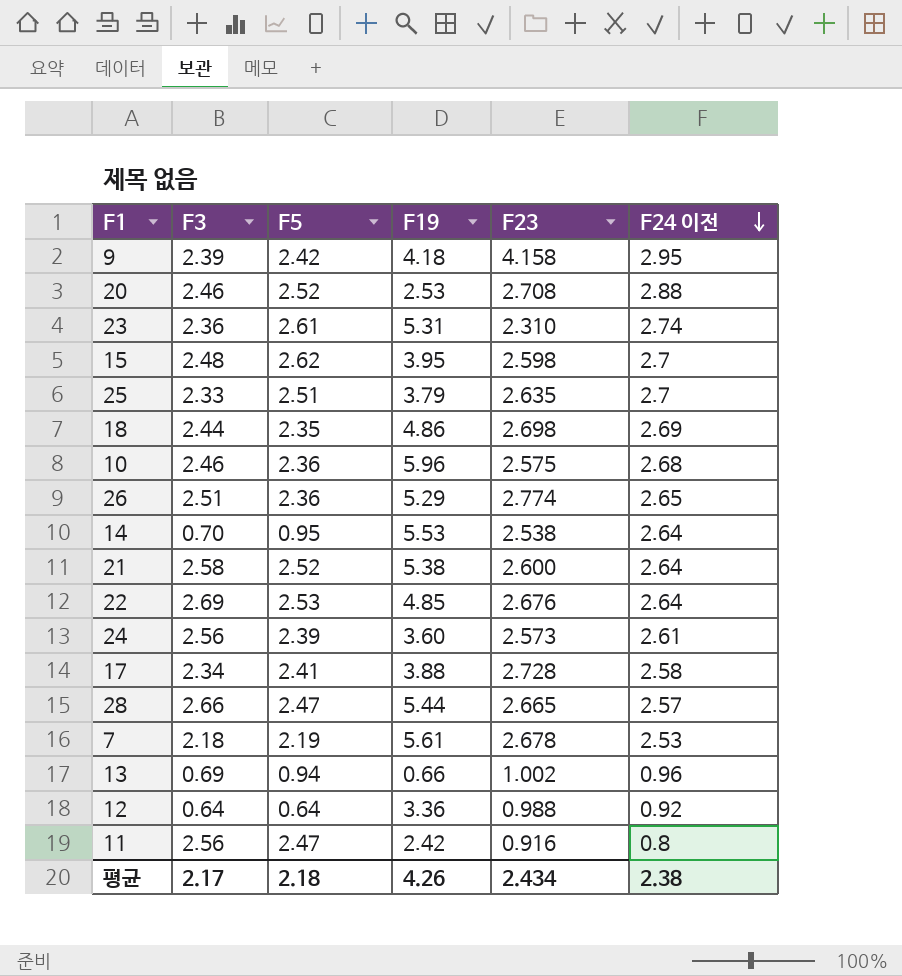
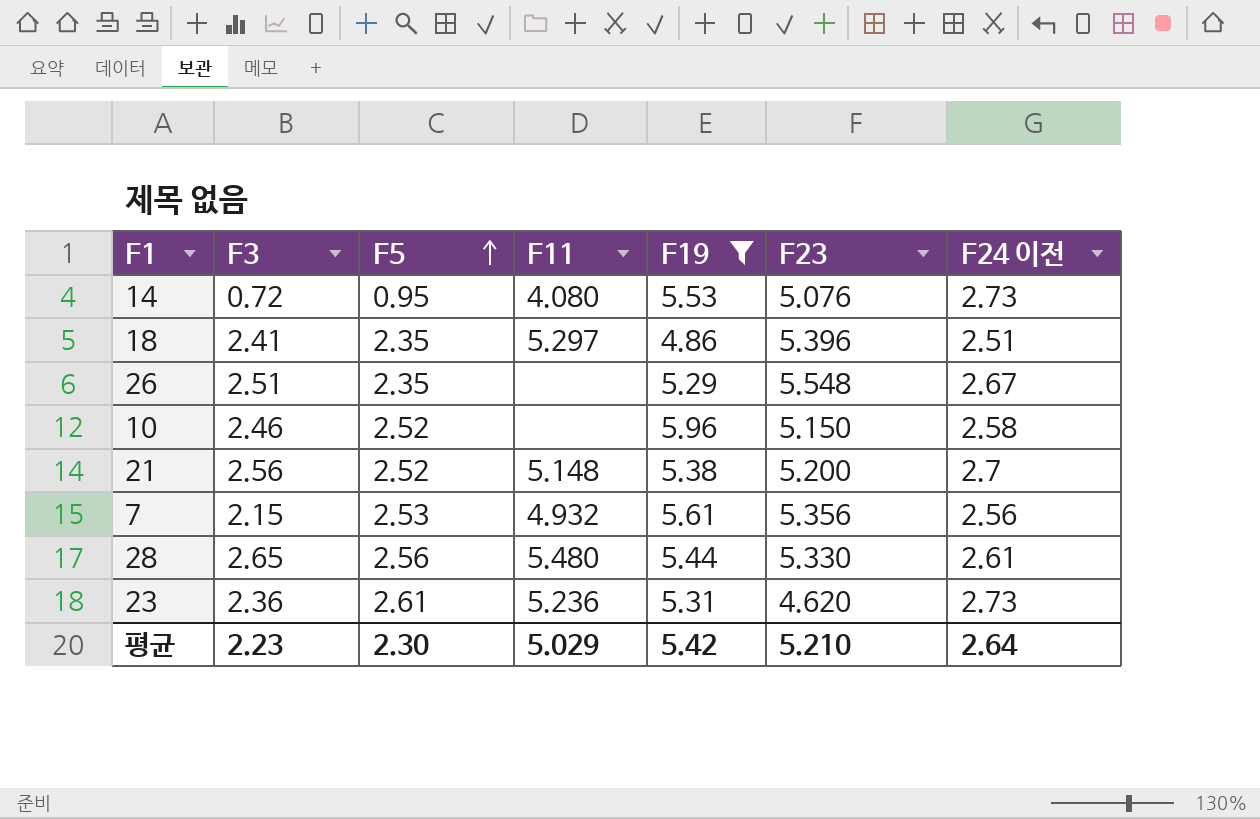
filter: none -> F19 >= 4.86
row order: F24 이전 descending -> F5 ascending
column F11 | position: none -> 4
14 | F3: 0.70 -> 0.72
14 | F23: 2.538 -> 5.076
14 | F24 이전: 2.64 -> 2.73
18 | F3: 2.44 -> 2.41
18 | F23: 2.698 -> 5.396
18 | F24 이전: 2.69 -> 2.51
26 | F5: 2.36 -> 2.35
26 | F23: 2.774 -> 5.548
26 | F24 이전: 2.65 -> 2.67
10 | F5: 2.36 -> 2.52
10 | F23: 2.575 -> 5.150
10 | F24 이전: 2.68 -> 2.58
21 | F3: 2.58 -> 2.56
21 | F23: 2.600 -> 5.200
21 | F24 이전: 2.64 -> 2.7
7 | F3: 2.18 -> 2.15
7 | F5: 2.19 -> 2.53
7 | F23: 2.678 -> 5.356
7 | F24 이전: 2.53 -> 2.56
28 | F3: 2.66 -> 2.65
28 | F5: 2.47 -> 2.56
28 | F23: 2.665 -> 5.330
28 | F24 이전: 2.57 -> 2.61
23 | F23: 2.310 -> 4.620
23 | F24 이전: 2.74 -> 2.73
평균 | F3: 2.17 -> 2.23
평균 | F5: 2.18 -> 2.30
평균 | F19: 4.26 -> 5.42
평균 | F23: 2.434 -> 5.210
평균 | F24 이전: 2.38 -> 2.64

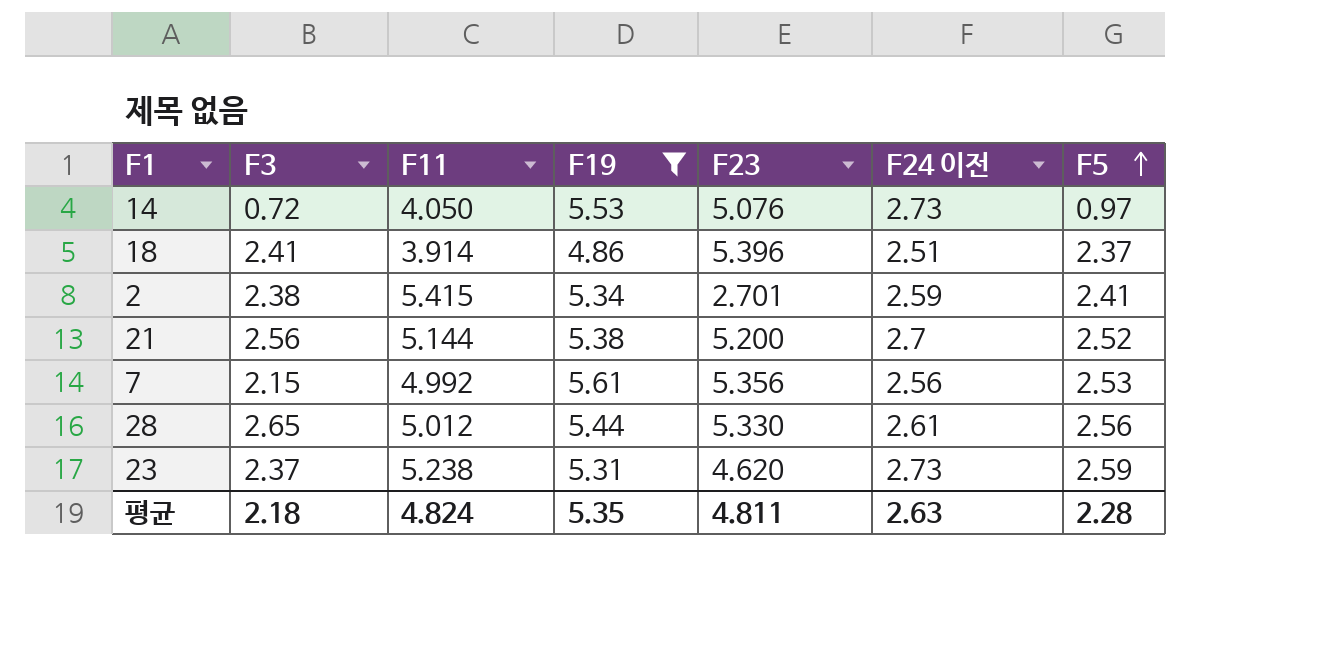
column F5 | position: 3 -> 7
row 26: 2.51 | 2.35 | none | 5.29 | 5.548 | 2.67 -> none
row 10: 2.46 | 2.52 | none | 5.96 | 5.150 | 2.58 -> none
14 | F11: 4.080 -> 4.050
14 | F5: 0.95 -> 0.97
18 | F11: 5.297 -> 3.914
18 | F5: 2.35 -> 2.37
row 2: none -> 2.38 | 5.415 | 5.34 | 2.701 | 2.59 | 2.41
21 | F11: 5.148 -> 5.144
7 | F11: 4.932 -> 4.992
28 | F11: 5.480 -> 5.012
23 | F3: 2.36 -> 2.37
23 | F11: 5.236 -> 5.238
23 | F5: 2.61 -> 2.59
평균 | F3: 2.23 -> 2.18
평균 | F11: 5.029 -> 4.824
평균 | F19: 5.42 -> 5.35
평균 | F23: 5.210 -> 4.811
평균 | F24 이전: 2.64 -> 2.63
평균 | F5: 2.30 -> 2.28

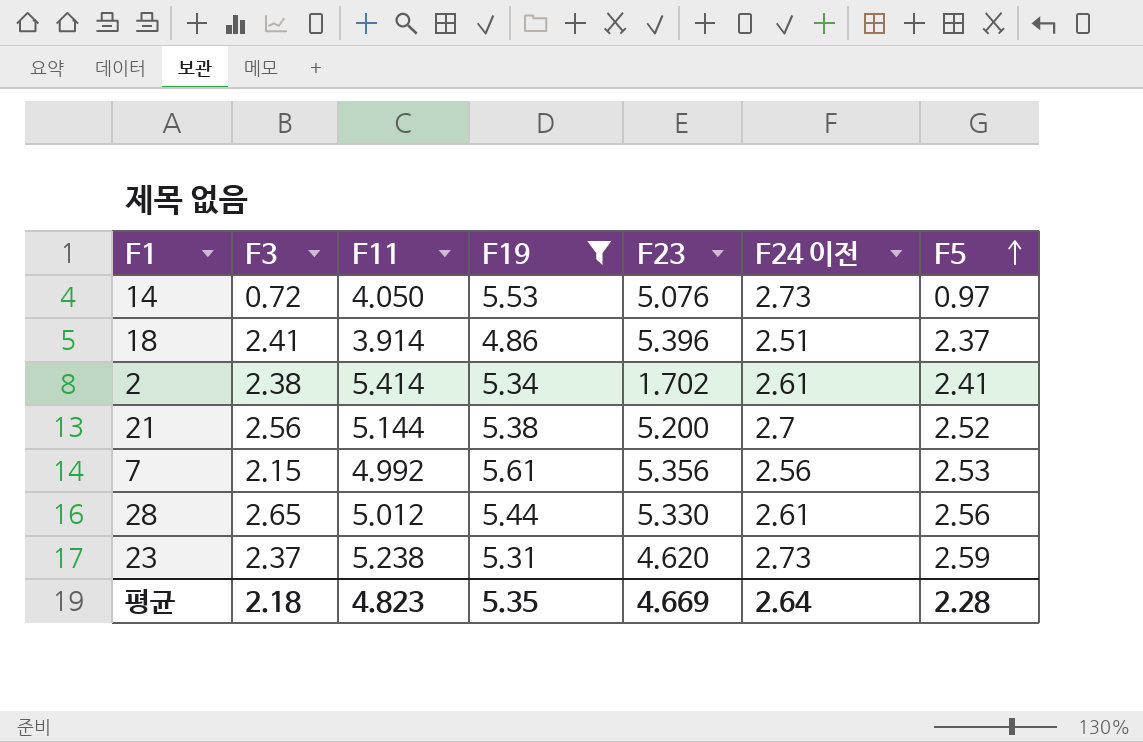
2 | F11: 5.415 -> 5.414
2 | F23: 2.701 -> 1.702
2 | F24 이전: 2.59 -> 2.61
평균 | F11: 4.824 -> 4.823
평균 | F23: 4.811 -> 4.669
평균 | F24 이전: 2.63 -> 2.64

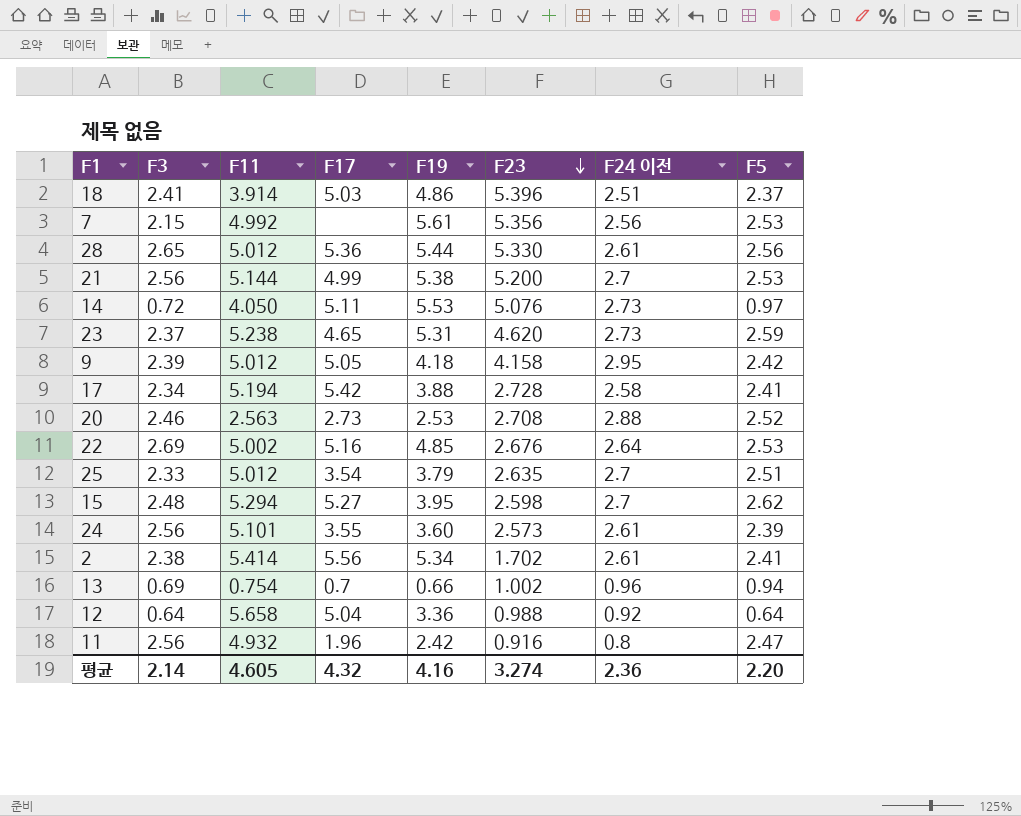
filter: F19 >= 4.86 -> none
row order: F5 ascending -> F23 descending
column F17 | position: none -> 4
21 | F5: 2.52 -> 2.53
평균 | F3: 2.18 -> 2.14
평균 | F11: 4.823 -> 4.605
평균 | F19: 5.35 -> 4.16
평균 | F23: 4.669 -> 3.274
평균 | F24 이전: 2.64 -> 2.36
평균 | F5: 2.28 -> 2.20

